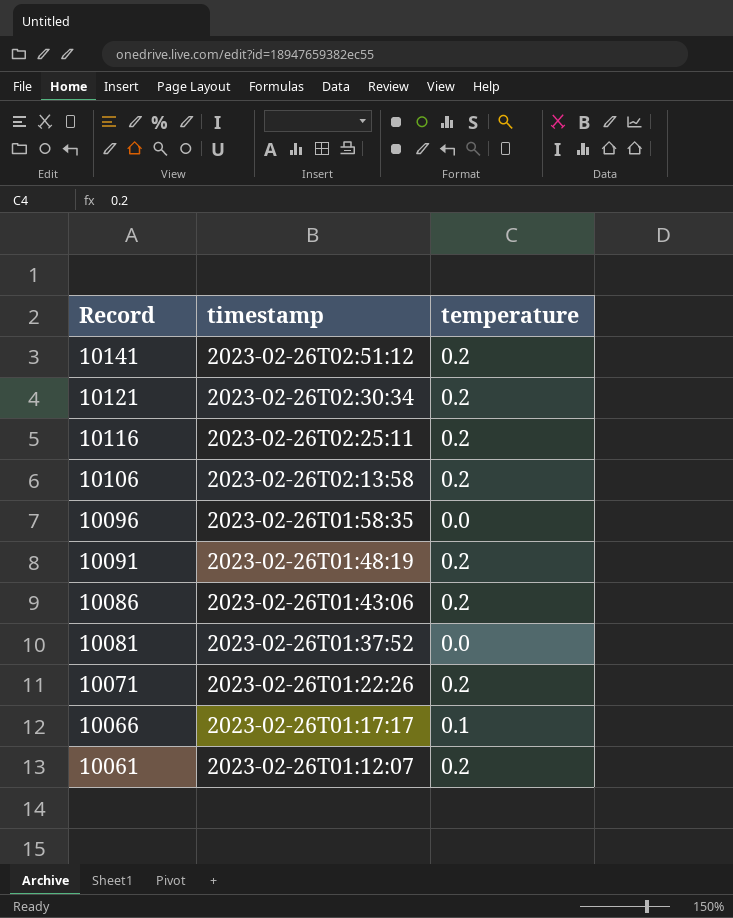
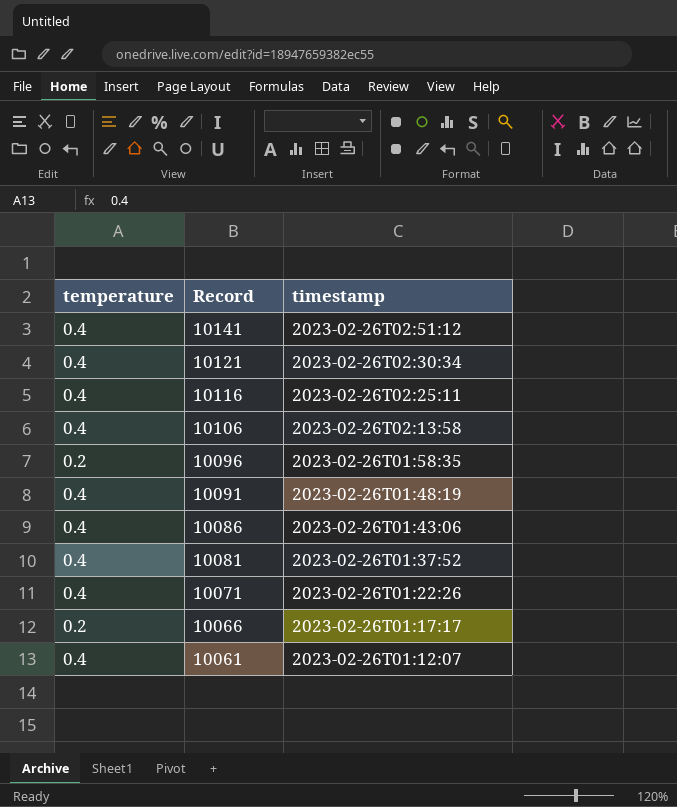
column temperature | position: 3 -> 1
10141 | temperature: 0.2 -> 0.4
10121 | temperature: 0.2 -> 0.4
10116 | temperature: 0.2 -> 0.4
10106 | temperature: 0.2 -> 0.4
10096 | temperature: 0.0 -> 0.2
10091 | temperature: 0.2 -> 0.4
10086 | temperature: 0.2 -> 0.4
10081 | temperature: 0.0 -> 0.4
10071 | temperature: 0.2 -> 0.4
10066 | temperature: 0.1 -> 0.2
10061 | temperature: 0.2 -> 0.4

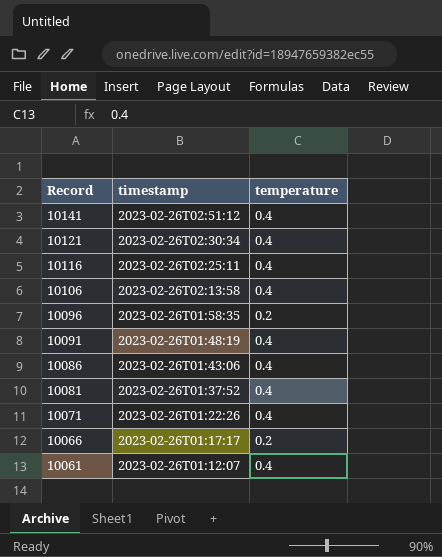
column temperature | position: 1 -> 3

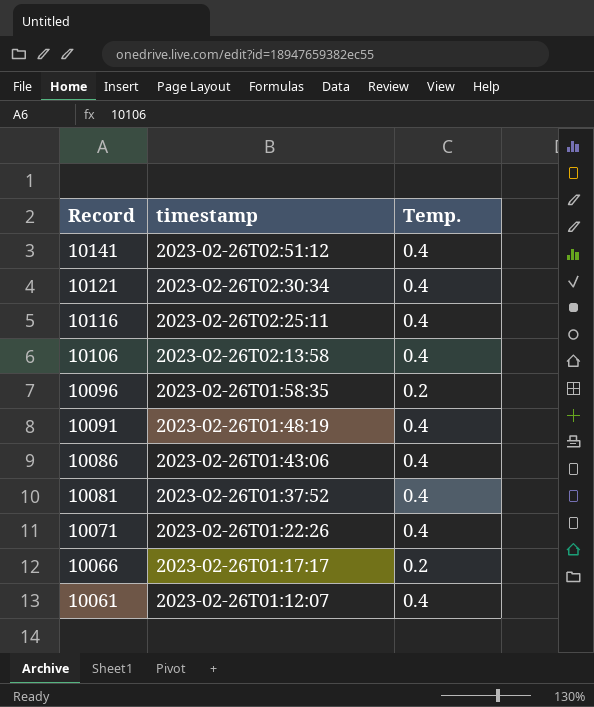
column name: temperature -> Temp.

